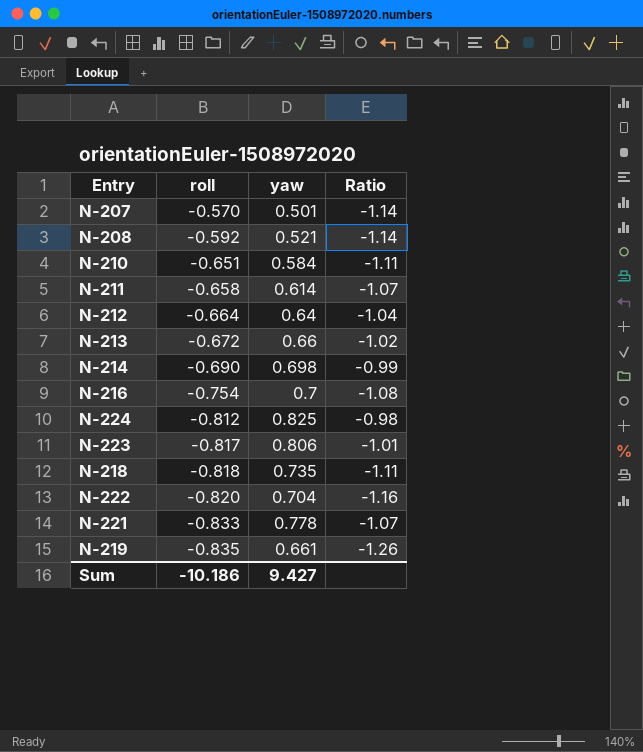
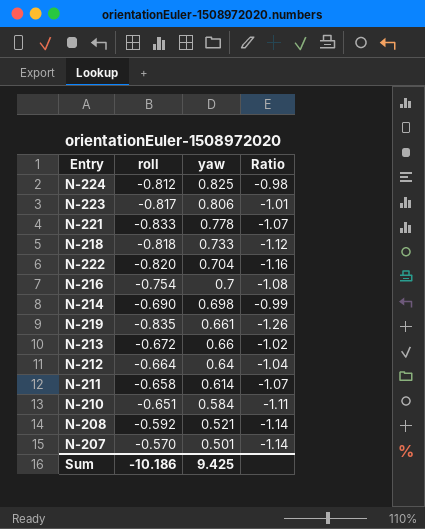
row order: roll descending -> yaw descending
N-218 | yaw: 0.735 -> 0.733
N-218 | Ratio: -1.11 -> -1.12
Sum | yaw: 9.427 -> 9.425

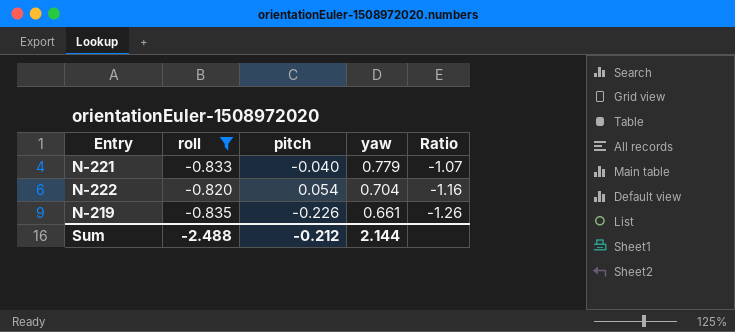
filter: none -> roll <= -0.820
column pitch | position: none -> 3
N-221 | yaw: 0.778 -> 0.779
Sum | roll: -10.186 -> -2.488
Sum | yaw: 9.425 -> 2.144

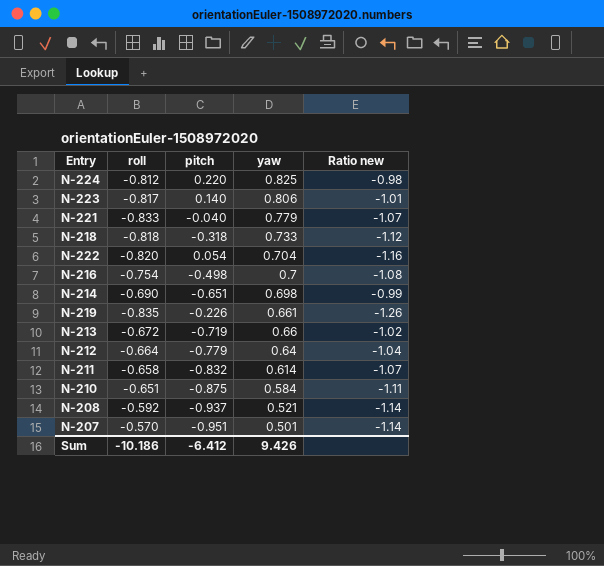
filter: roll <= -0.820 -> none
column name: Ratio -> Ratio new
Sum | roll: -2.488 -> -10.186
Sum | pitch: -0.212 -> -6.412
Sum | yaw: 2.144 -> 9.426

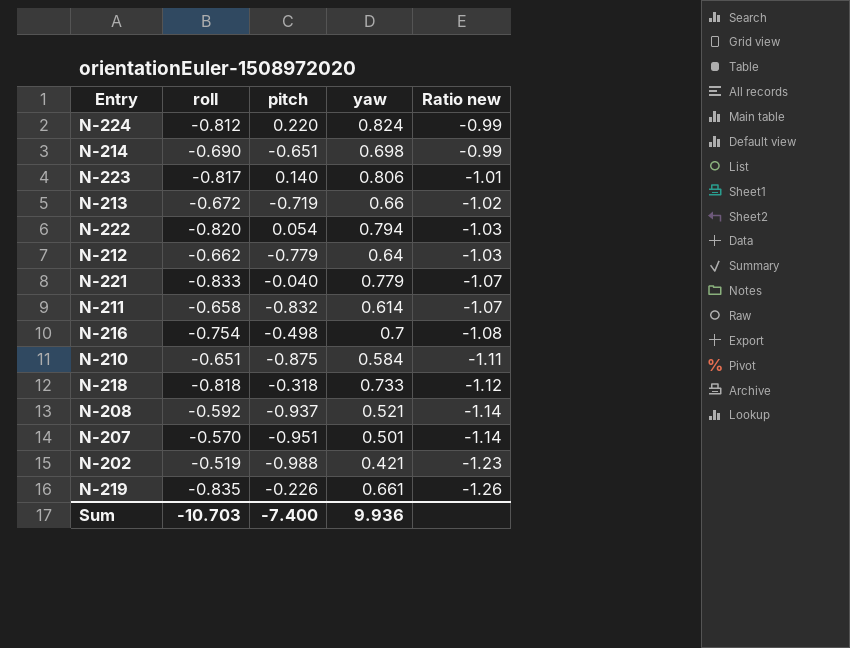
row order: yaw descending -> Ratio new descending
N-224 | yaw: 0.825 -> 0.824
N-224 | Ratio new: -0.98 -> -0.99
N-222 | yaw: 0.704 -> 0.794
N-222 | Ratio new: -1.16 -> -1.03
N-212 | roll: -0.664 -> -0.662
N-212 | Ratio new: -1.04 -> -1.03
row N-202: none -> -0.519 | -0.988 | 0.421 | -1.23
Sum | roll: -10.186 -> -10.703
Sum | pitch: -6.412 -> -7.400
Sum | yaw: 9.426 -> 9.936

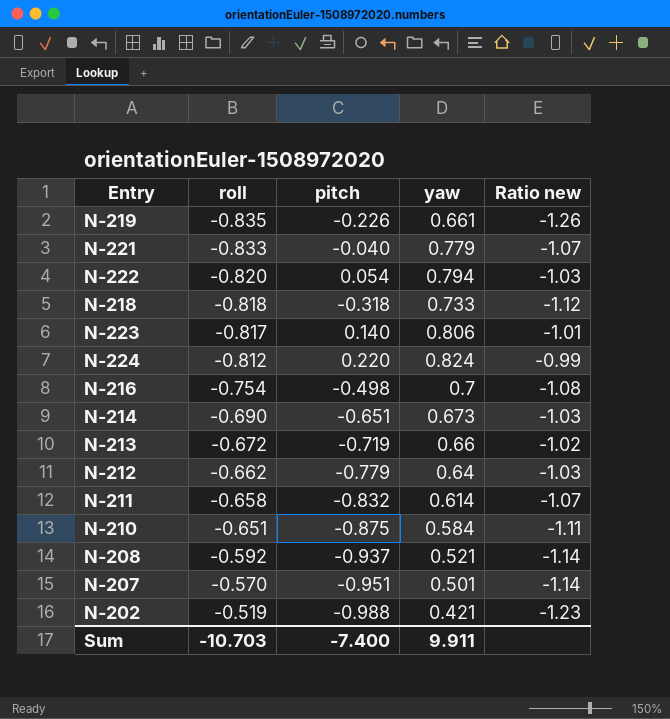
row order: Ratio new descending -> roll ascending
N-214 | yaw: 0.698 -> 0.673
N-214 | Ratio new: -0.99 -> -1.03
Sum | yaw: 9.936 -> 9.911

